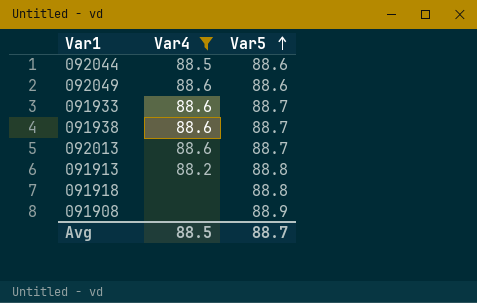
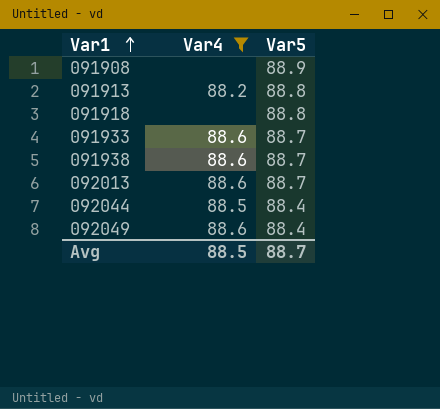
row order: Var5 ascending -> Var1 ascending
092044 | Var5: 88.6 -> 88.4
092049 | Var5: 88.6 -> 88.4

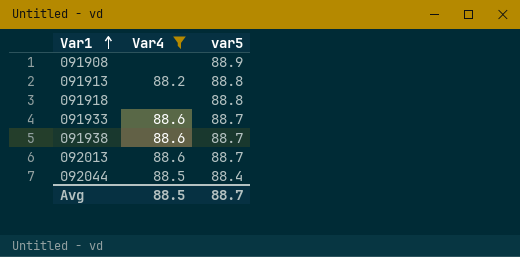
column name: Var5 -> var5
row 092049: 88.6 | 88.4 -> none

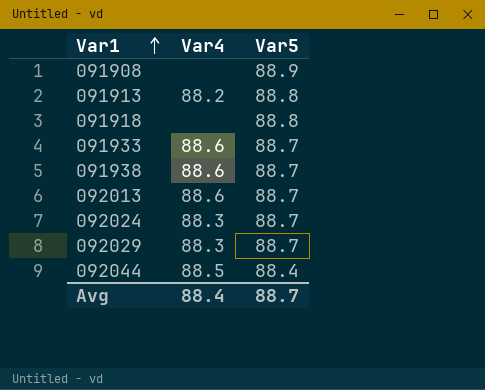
filter: Var4 != 88.3 -> none
column name: var5 -> Var5
Avg | Var4: 88.5 -> 88.4

